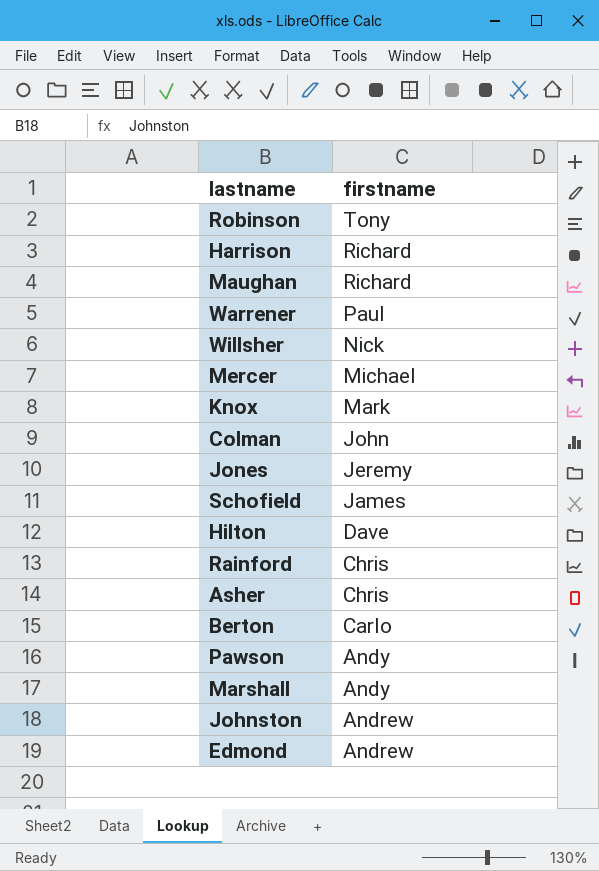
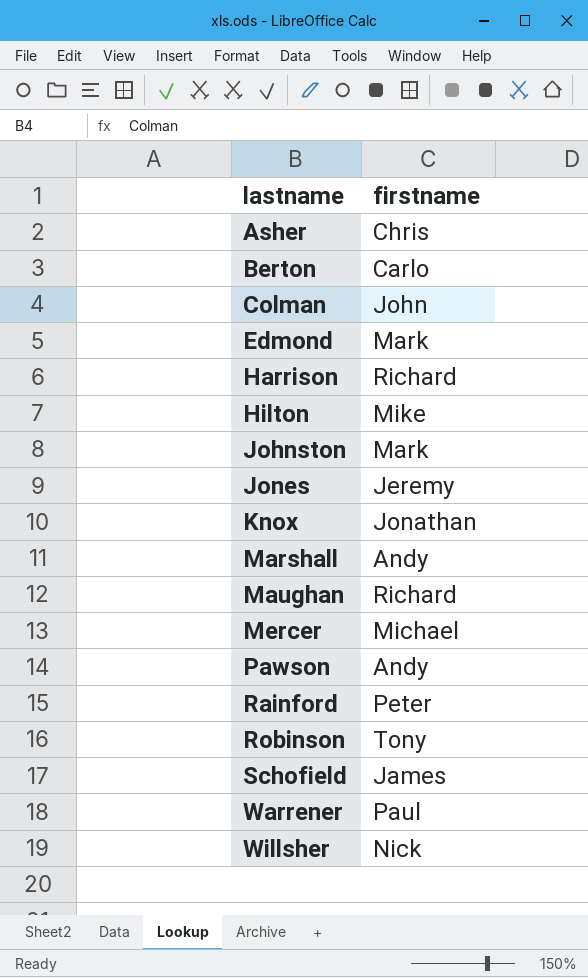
row order: firstname descending -> lastname ascending
Edmond | firstname: Andrew -> Mark
Hilton | firstname: Dave -> Mike
Johnston | firstname: Andrew -> Mark
Knox | firstname: Mark -> Jonathan
Rainford | firstname: Chris -> Peter

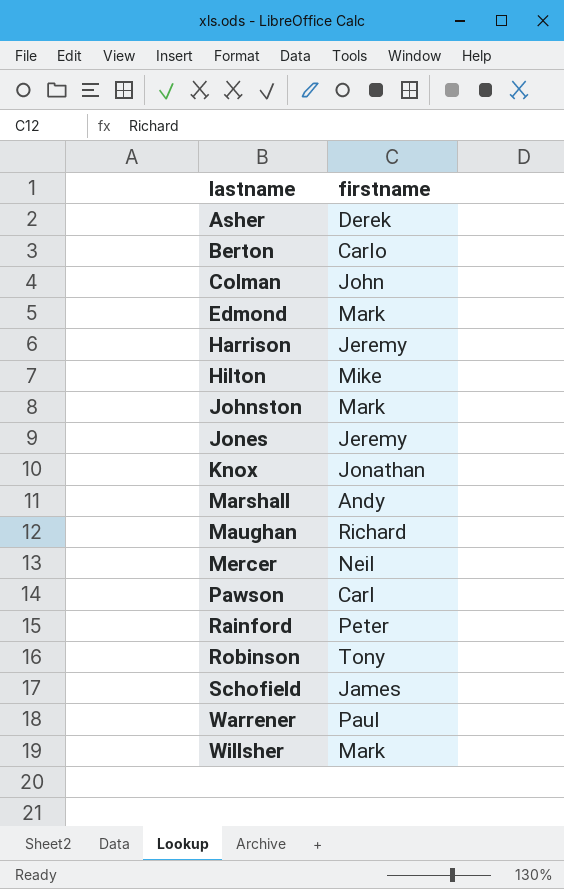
Asher | firstname: Chris -> Derek
Harrison | firstname: Richard -> Jeremy
Mercer | firstname: Michael -> Neil
Pawson | firstname: Andy -> Carl
Willsher | firstname: Nick -> Mark

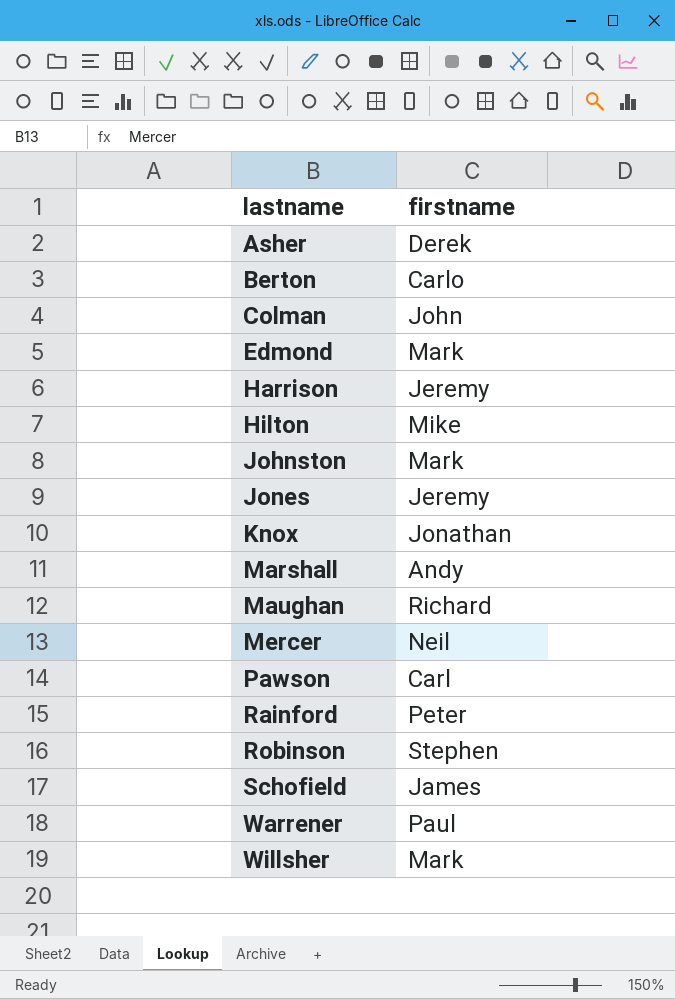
Robinson | firstname: Tony -> Stephen

